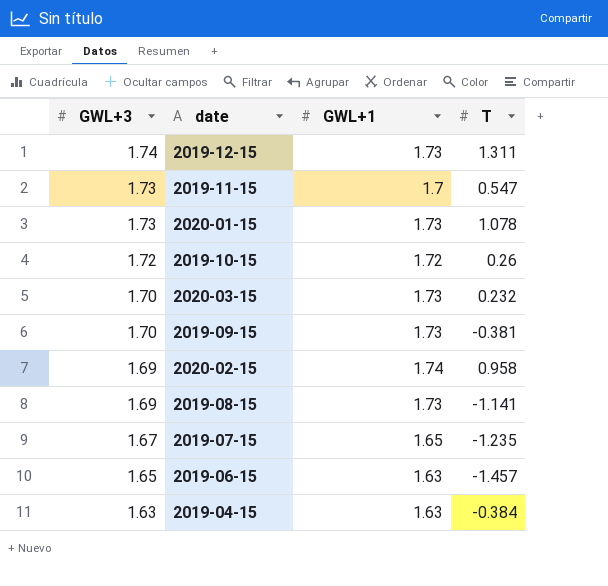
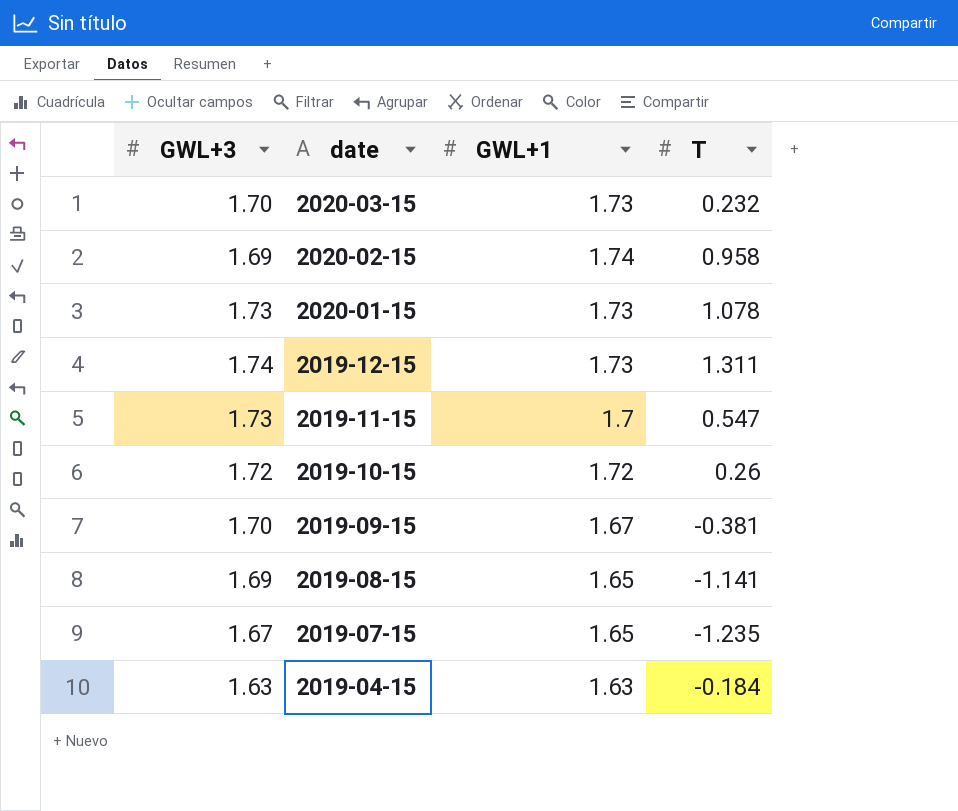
row order: GWL+3 descending -> date descending
row 2019-06-15: 1.65 | 1.63 | -1.457 -> none
2019-09-15 | GWL+1: 1.73 -> 1.67
2019-08-15 | GWL+1: 1.73 -> 1.65
2019-04-15 | T: -0.384 -> -0.184

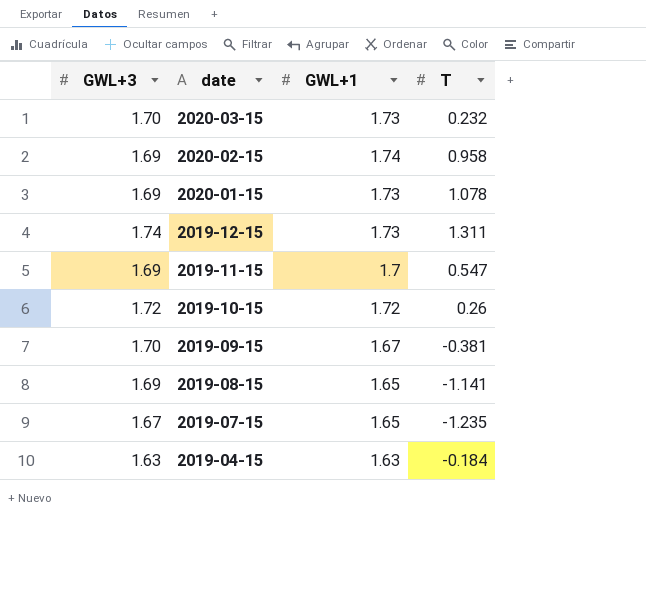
2020-01-15 | GWL+3: 1.73 -> 1.69
2019-11-15 | GWL+3: 1.73 -> 1.69

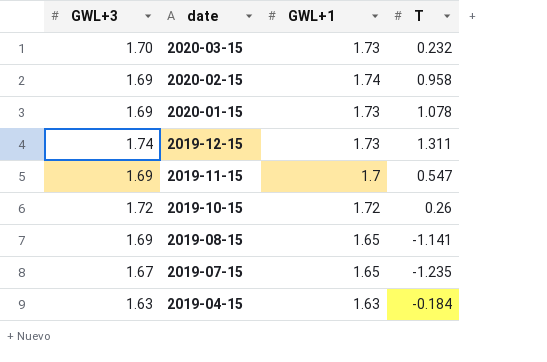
row 2019-09-15: 1.70 | 1.67 | -0.381 -> none

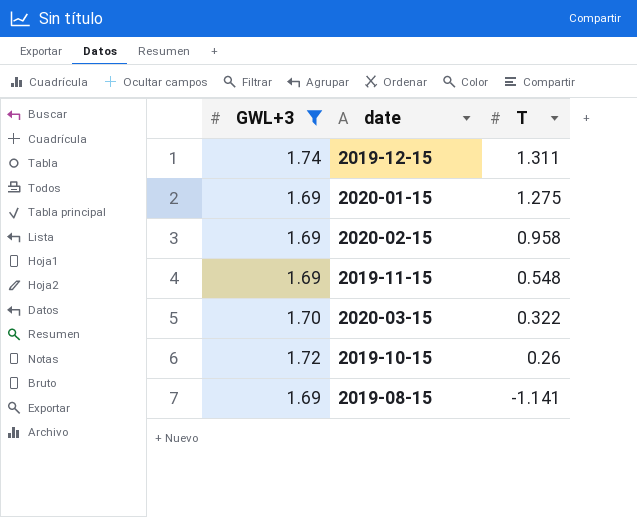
filter: none -> GWL+3 >= 1.69
row order: date descending -> T descending
column GWL+1 | position: 3 -> none
2020-01-15 | T: 1.078 -> 1.275
2019-11-15 | T: 0.547 -> 0.548
2020-03-15 | T: 0.232 -> 0.322

